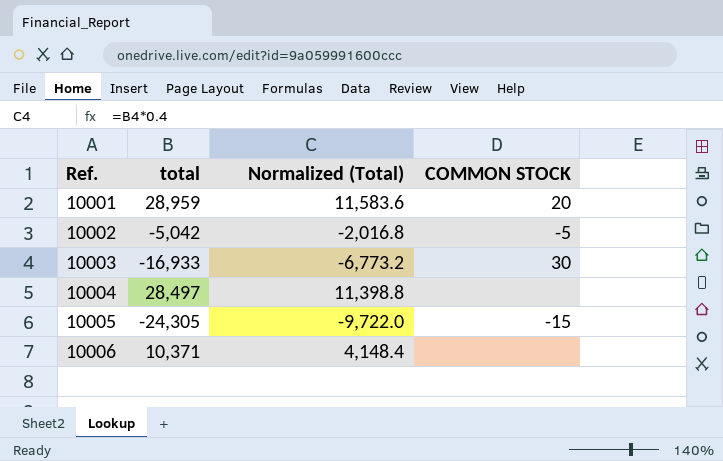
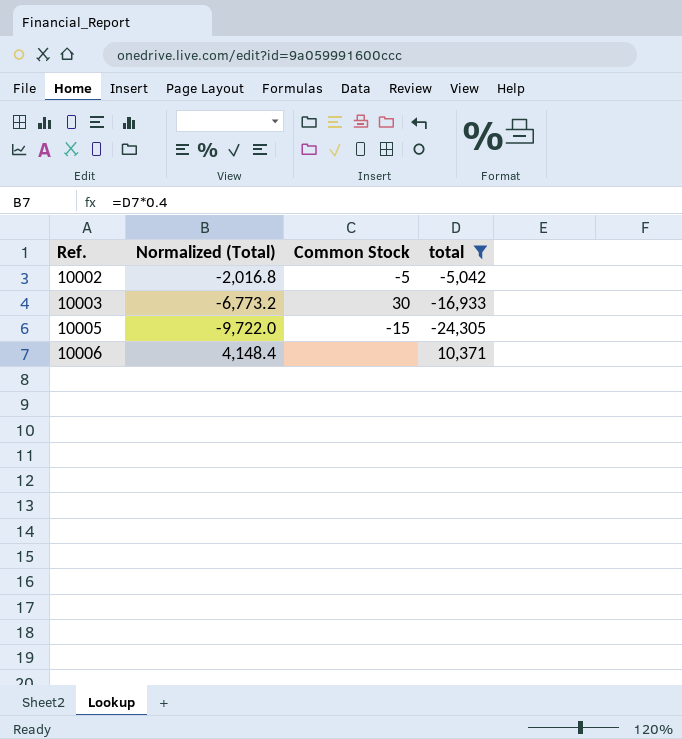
filter: none -> total <= 10,371
column name: COMMON STOCK -> Common Stock
column total | position: 2 -> 4

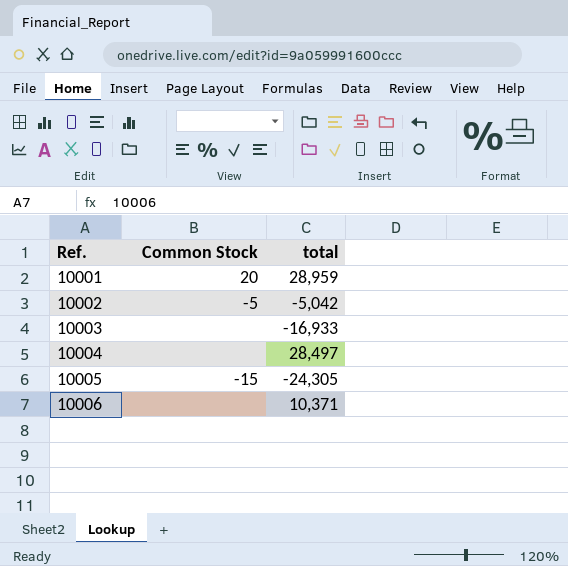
filter: total <= 10,371 -> none
column Normalized (Total) | formula: [total] * 0.4 -> none
10003 | Common Stock: 30 -> none

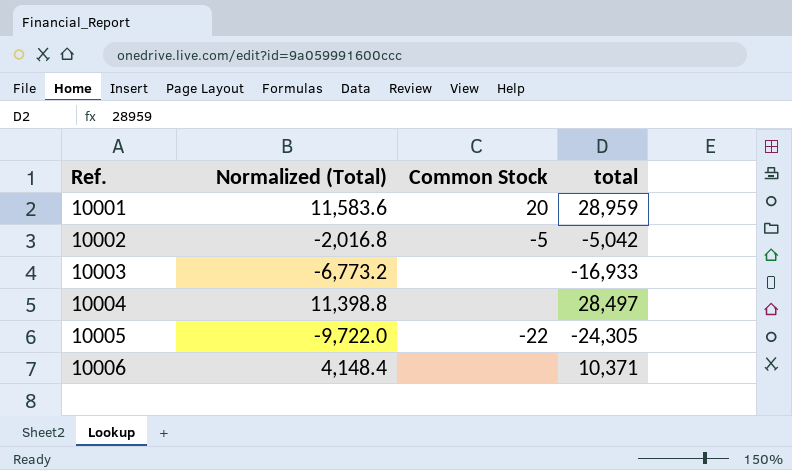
column Normalized (Total) | formula: none -> [total] * 0.4
10005 | Common Stock: -15 -> -22

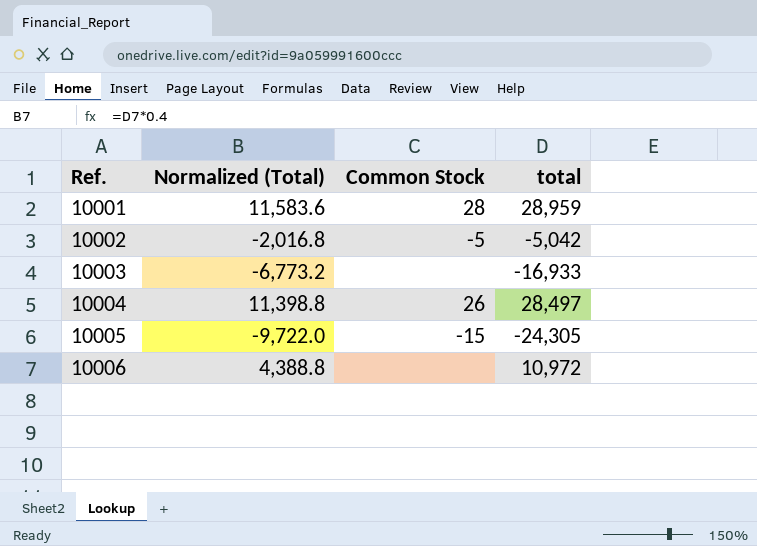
10001 | Common Stock: 20 -> 28
10004 | Common Stock: none -> 26
10005 | Common Stock: -22 -> -15
10006 | Normalized (Total): 4,148.4 -> 4,388.8
10006 | total: 10,371 -> 10,972

